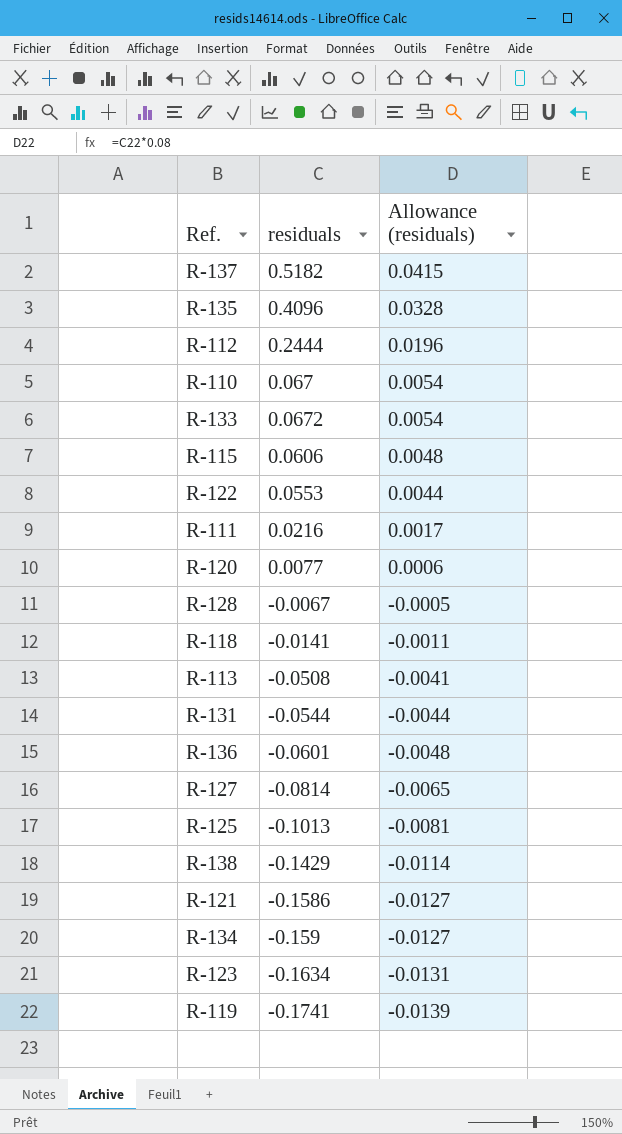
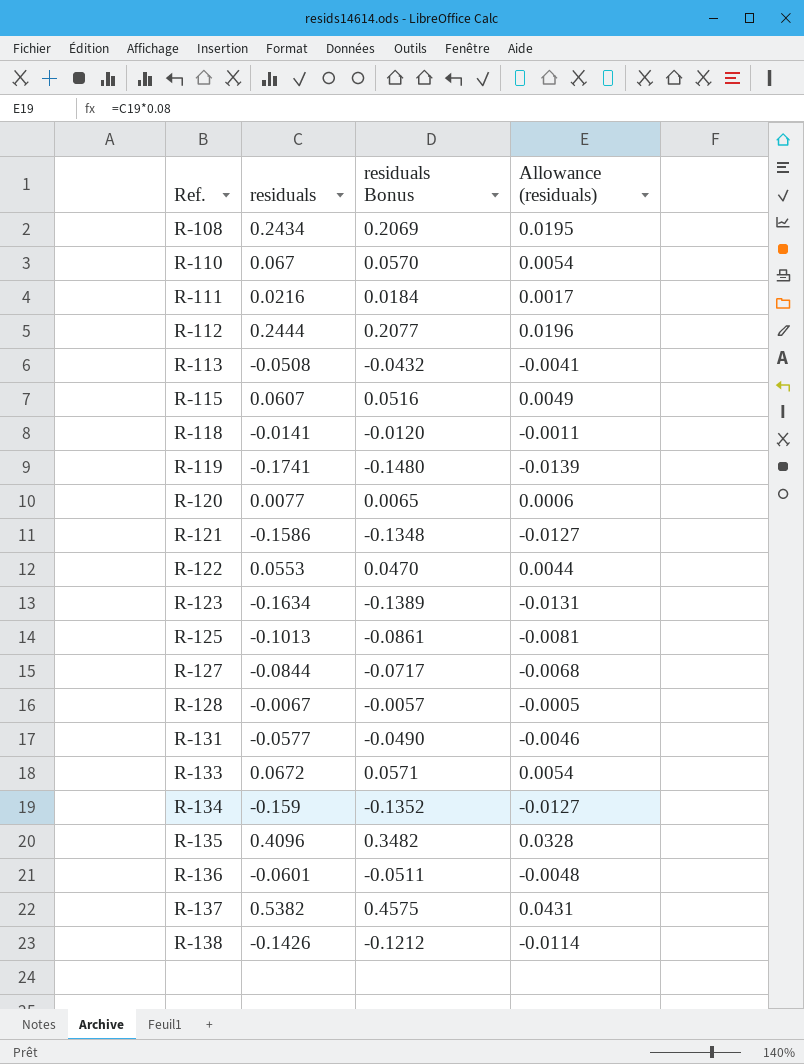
row order: Allowance (residuals) descending -> Ref. ascending
column residuals Bonus | formula: none -> [residuals] * 0.85
row R-108: none -> 0.2434 | 0.2069 | 0.0195
R-115 | residuals: 0.0606 -> 0.0607
R-115 | Allowance (residuals): 0.0048 -> 0.0049
R-127 | residuals: -0.0814 -> -0.0844
R-127 | Allowance (residuals): -0.0065 -> -0.0068
R-131 | residuals: -0.0544 -> -0.0577
R-131 | Allowance (residuals): -0.0044 -> -0.0046
R-137 | residuals: 0.5182 -> 0.5382
R-137 | Allowance (residuals): 0.0415 -> 0.0431
R-138 | residuals: -0.1429 -> -0.1426

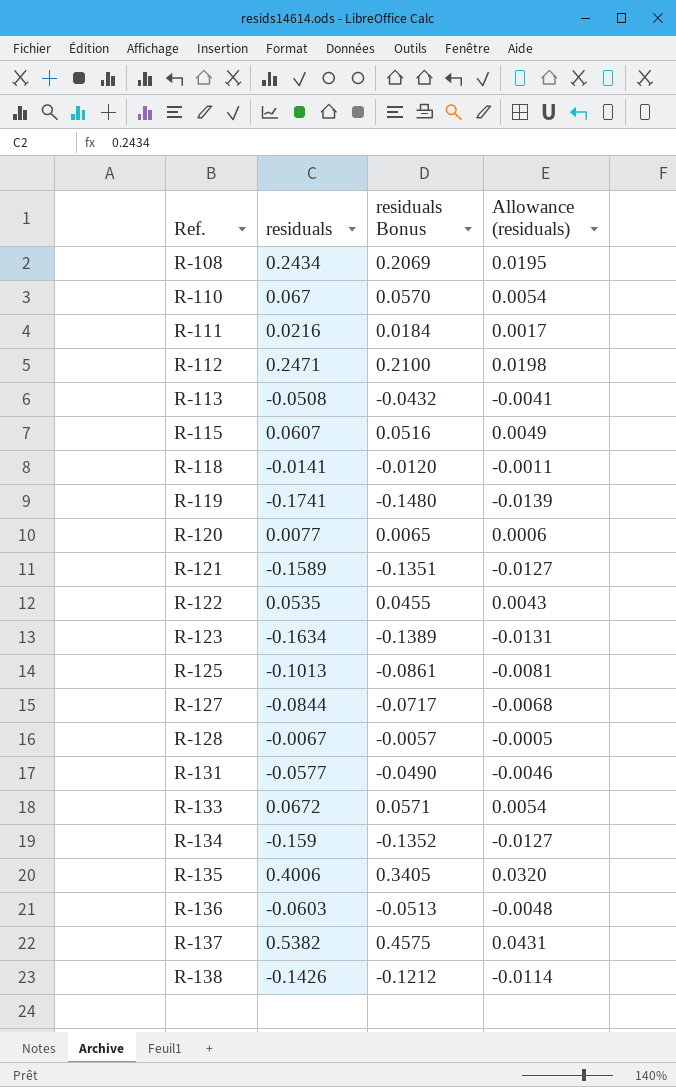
R-112 | residuals: 0.2444 -> 0.2471
R-112 | residuals Bonus: 0.2077 -> 0.2100
R-112 | Allowance (residuals): 0.0196 -> 0.0198
R-121 | residuals: -0.1586 -> -0.1589
R-121 | residuals Bonus: -0.1348 -> -0.1351
R-122 | residuals: 0.0553 -> 0.0535
R-122 | residuals Bonus: 0.0470 -> 0.0455
R-122 | Allowance (residuals): 0.0044 -> 0.0043
R-135 | residuals: 0.4096 -> 0.4006
R-135 | residuals Bonus: 0.3482 -> 0.3405
R-135 | Allowance (residuals): 0.0328 -> 0.0320
R-136 | residuals: -0.0601 -> -0.0603
R-136 | residuals Bonus: -0.0511 -> -0.0513

